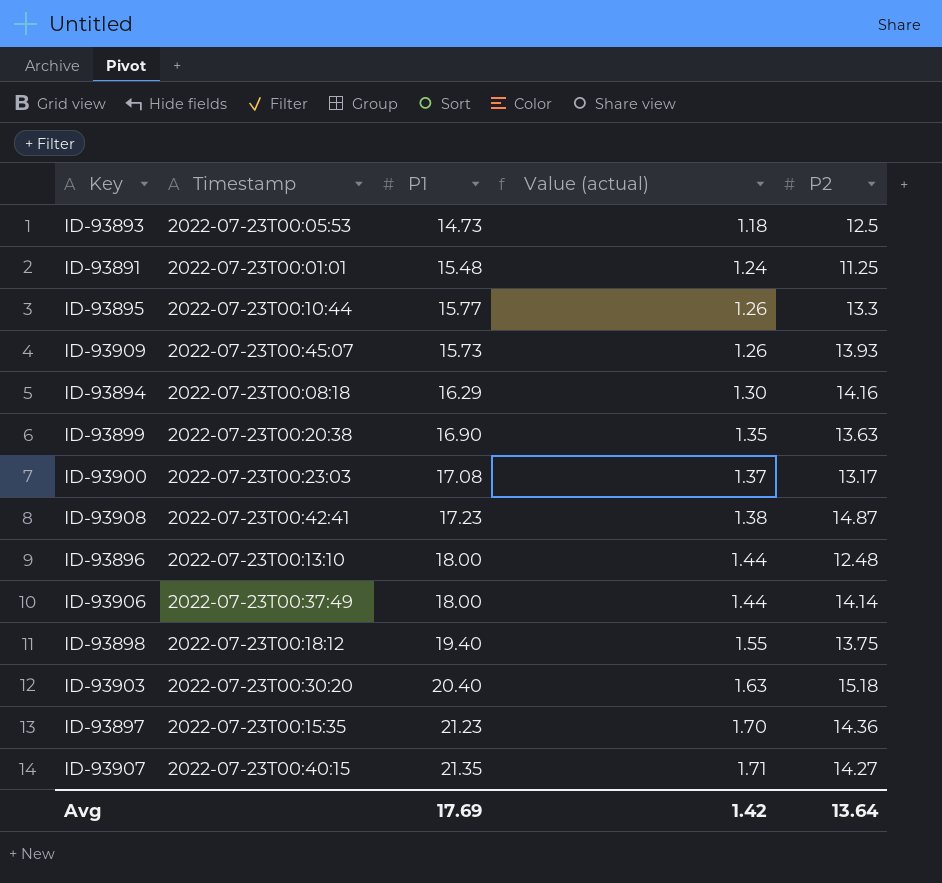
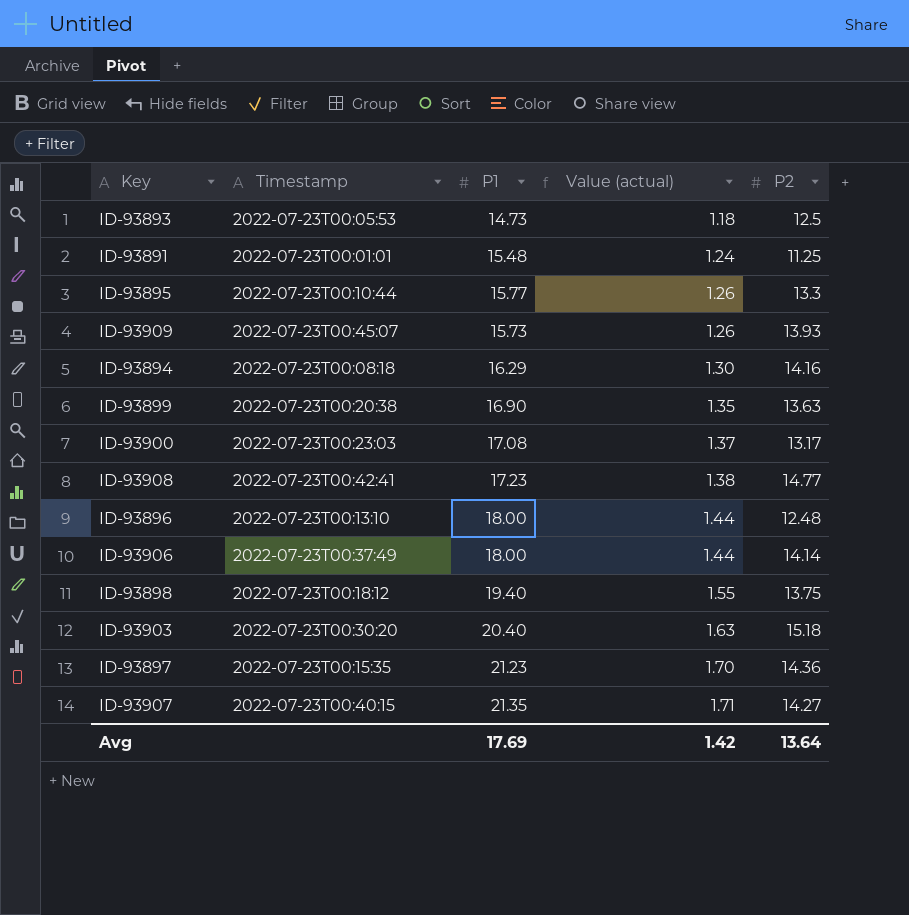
ID-93908 | P2: 14.87 -> 14.77

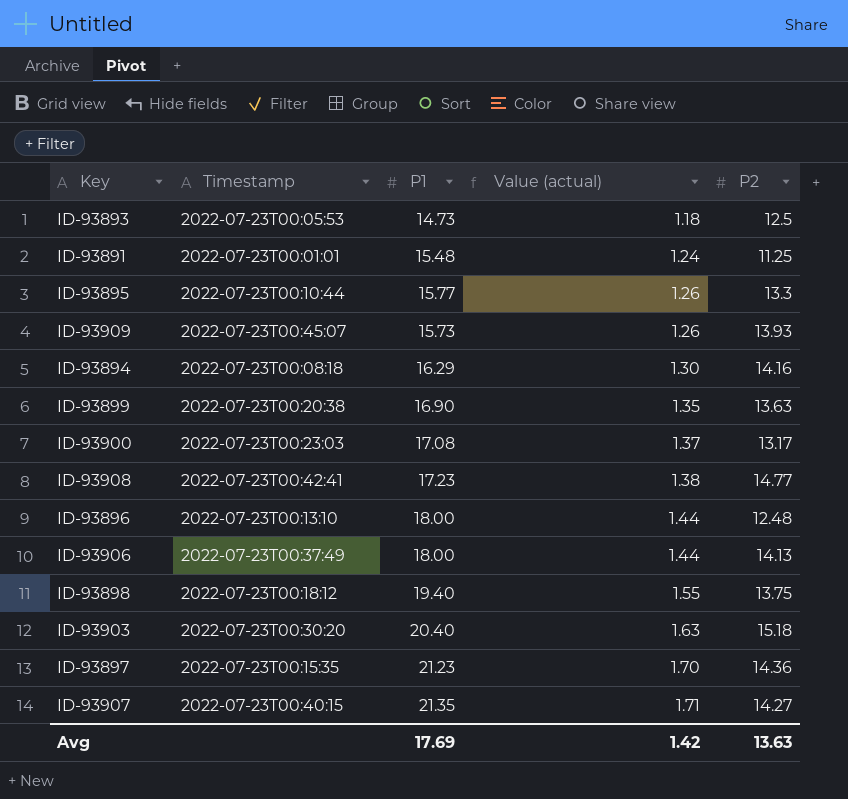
ID-93906 | P2: 14.14 -> 14.13
Avg | P2: 13.64 -> 13.63

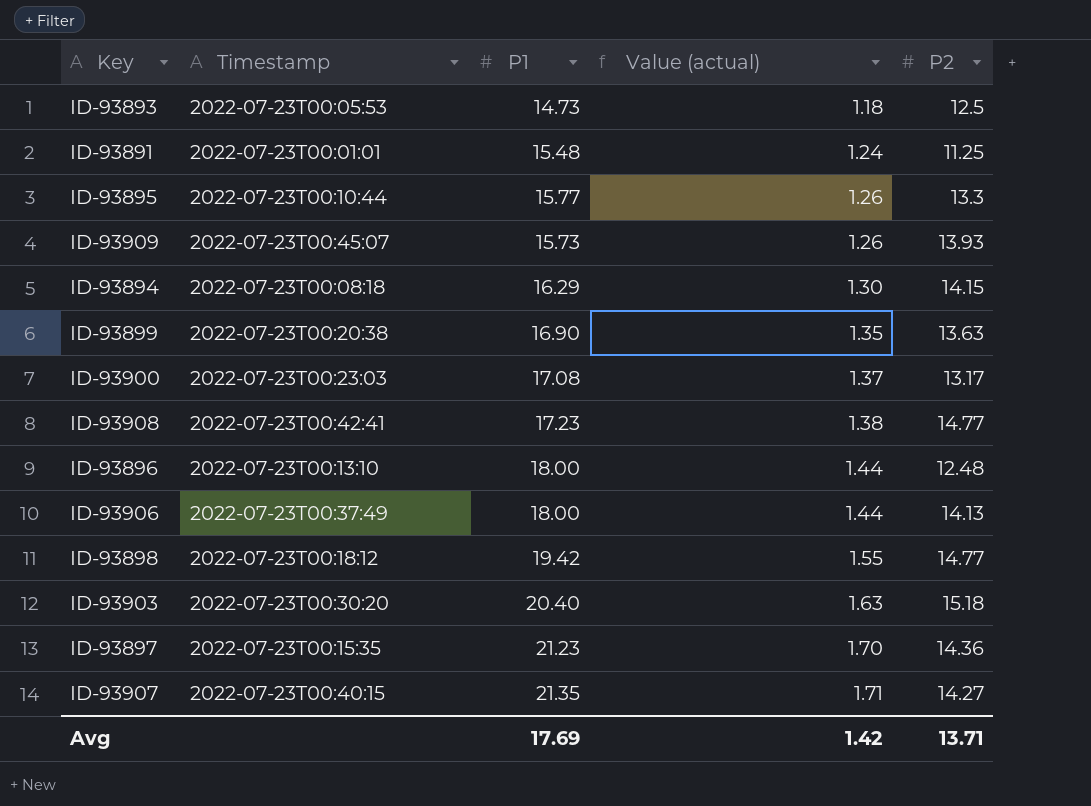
ID-93894 | P2: 14.16 -> 14.15
ID-93898 | P1: 19.40 -> 19.42
ID-93898 | P2: 13.75 -> 14.77
Avg | P2: 13.63 -> 13.71

